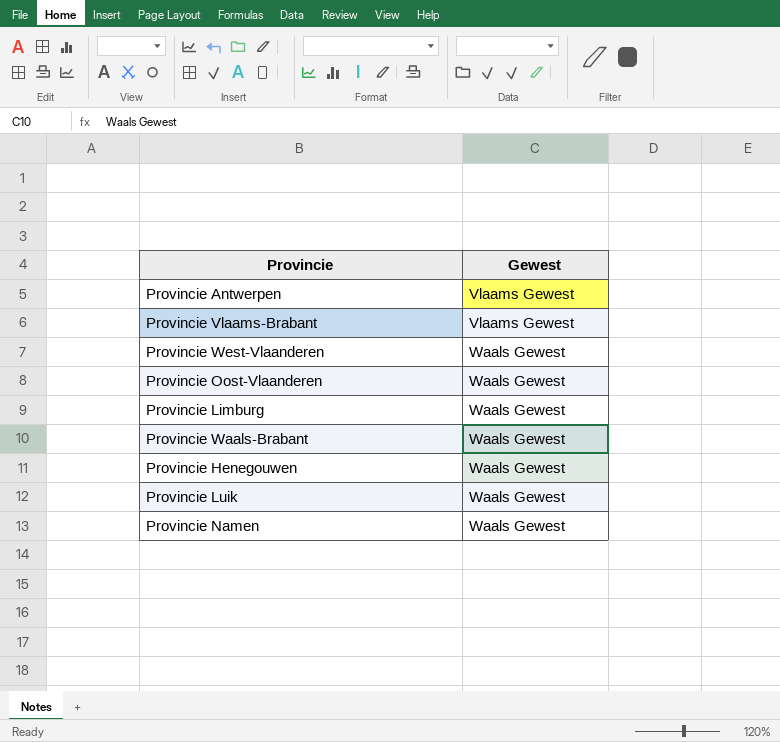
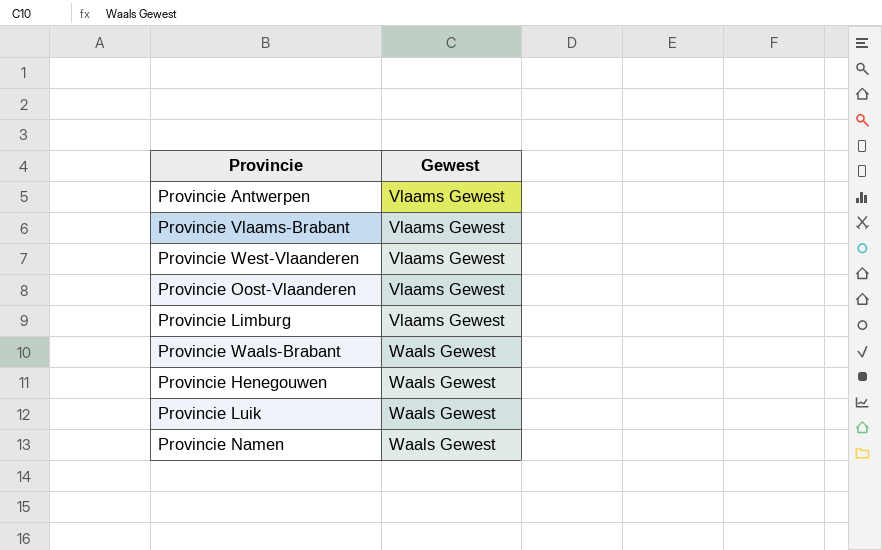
Provincie West-Vlaanderen | Gewest: Waals Gewest -> Vlaams Gewest
Provincie Oost-Vlaanderen | Gewest: Waals Gewest -> Vlaams Gewest
Provincie Limburg | Gewest: Waals Gewest -> Vlaams Gewest

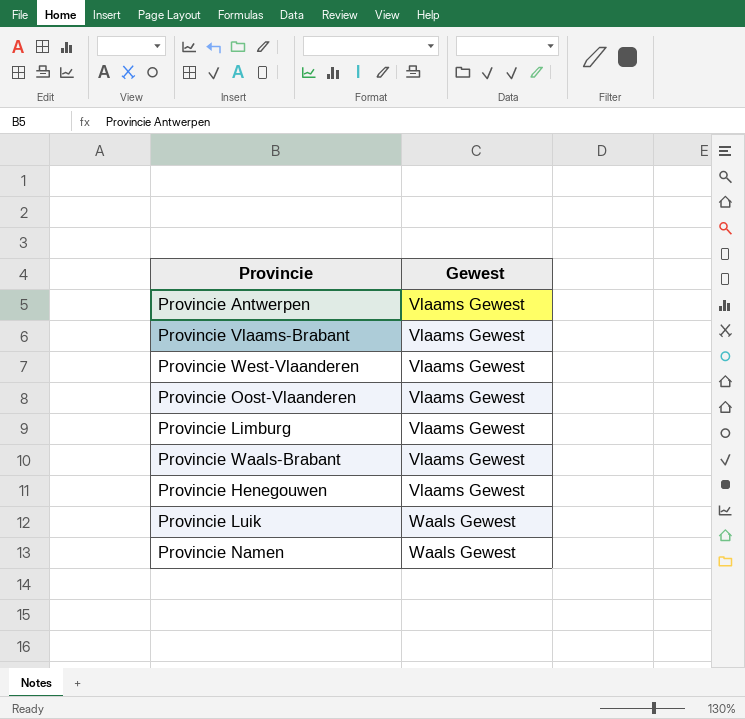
Provincie Waals-Brabant | Gewest: Waals Gewest -> Vlaams Gewest
Provincie Henegouwen | Gewest: Waals Gewest -> Vlaams Gewest

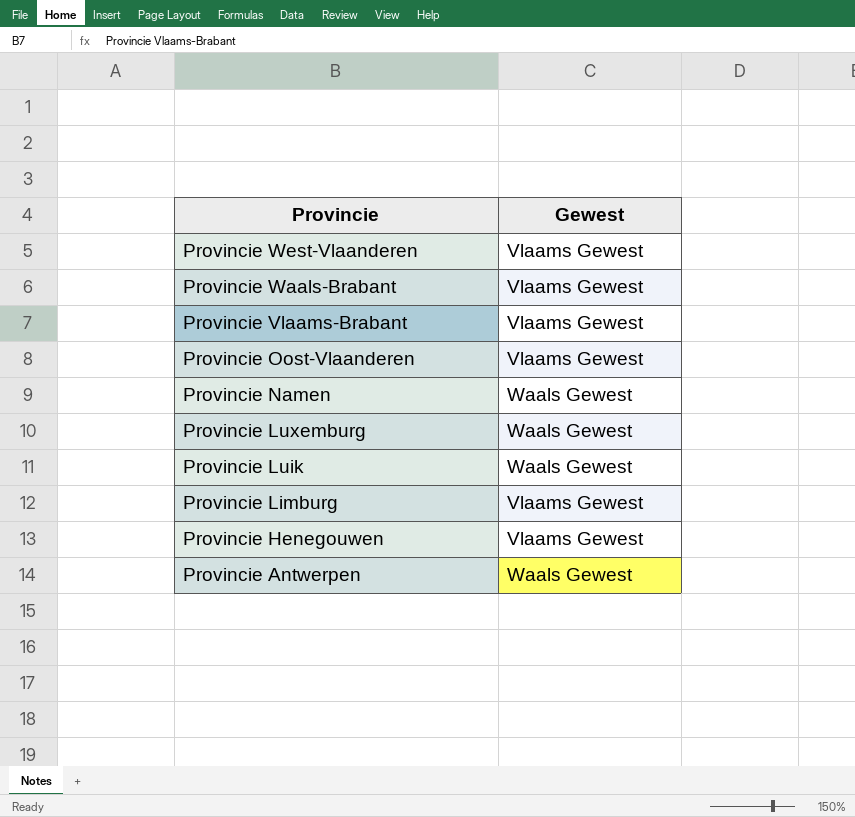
row order: Gewest ascending -> Provincie descending
row Provincie Luxemburg: none -> Waals Gewest
Provincie Antwerpen | Gewest: Vlaams Gewest -> Waals Gewest

